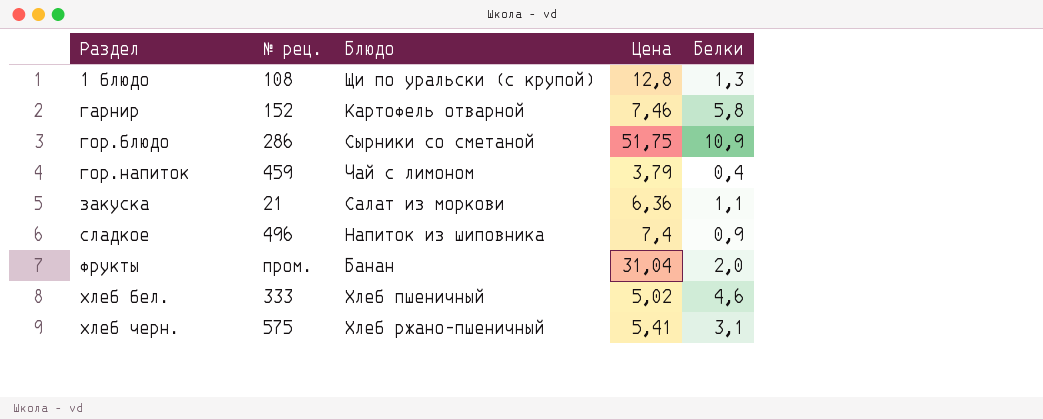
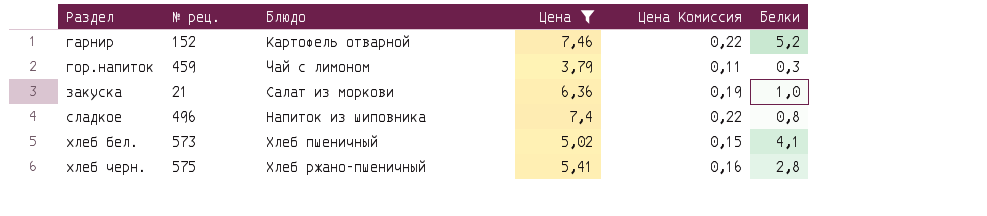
filter: none -> Цена <= 7,46
column Цена Комиссия | formula: none -> [Цена] * 0,03
гарнир | Белки: 5,8 -> 5,2
гор.напиток | Белки: 0,4 -> 0,3
закуска | Белки: 1,1 -> 1,0
сладкое | Белки: 0,9 -> 0,8
хлеб бел. | № рец.: 333 -> 573
хлеб бел. | Белки: 4,6 -> 4,1
хлеб черн. | Белки: 3,1 -> 2,8

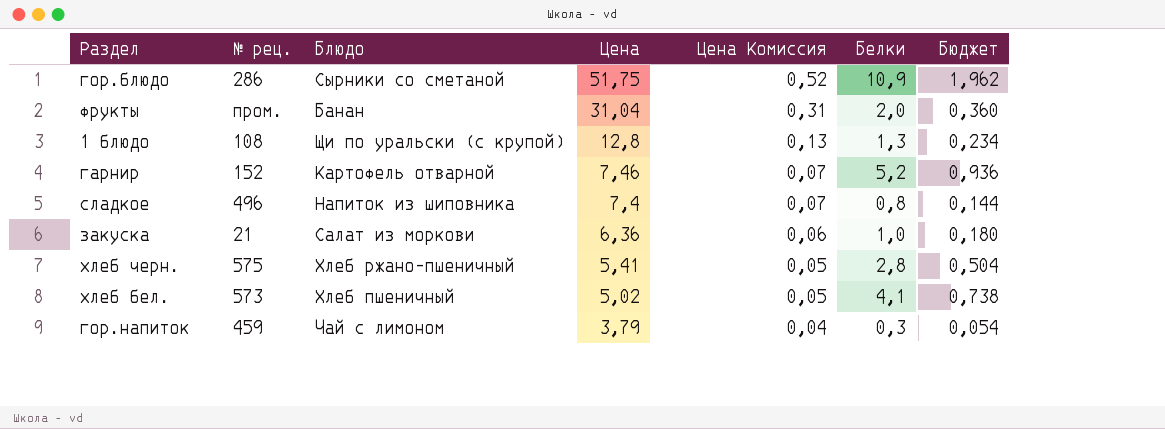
filter: Цена <= 7,46 -> none
row order: Раздел ascending -> Цена descending
column Цена Комиссия | formula: [Цена] * 0,03 -> [Цена] * 0,01
column Бюджет | formula: none -> [Белки] * 0,18

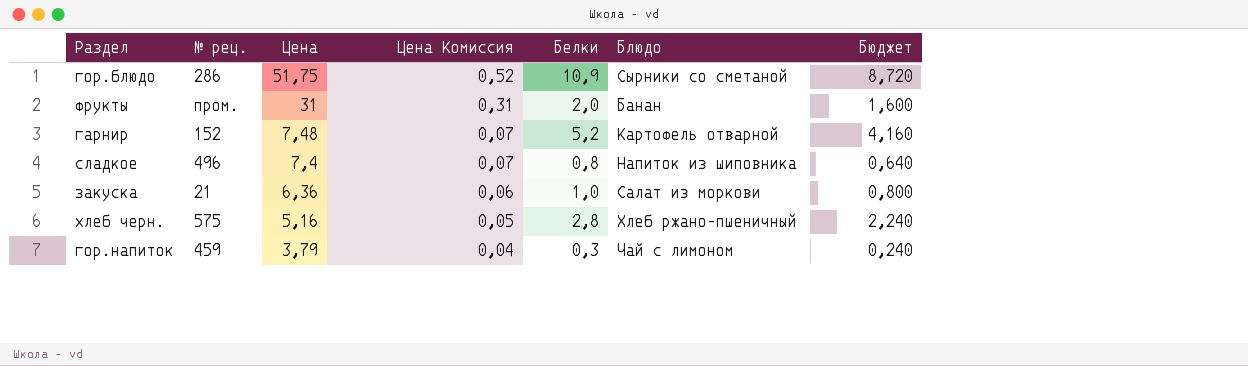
column Блюдо | position: 3 -> 6
column Бюджет | formula: [Белки] * 0,18 -> [Белки] * 0,8
row 1 блюдо: 108 | Щи по уральски (с крупой) | 12,8 | 0,13 | 1,3 | 0,234 -> none
row хлеб бел.: 573 | Хлеб пшеничный | 5,02 | 0,05 | 4,1 | 0,738 -> none
фрукты | Цена: 31,04 -> 31
гарнир | Цена: 7,46 -> 7,48
хлеб черн. | Цена: 5,41 -> 5,16

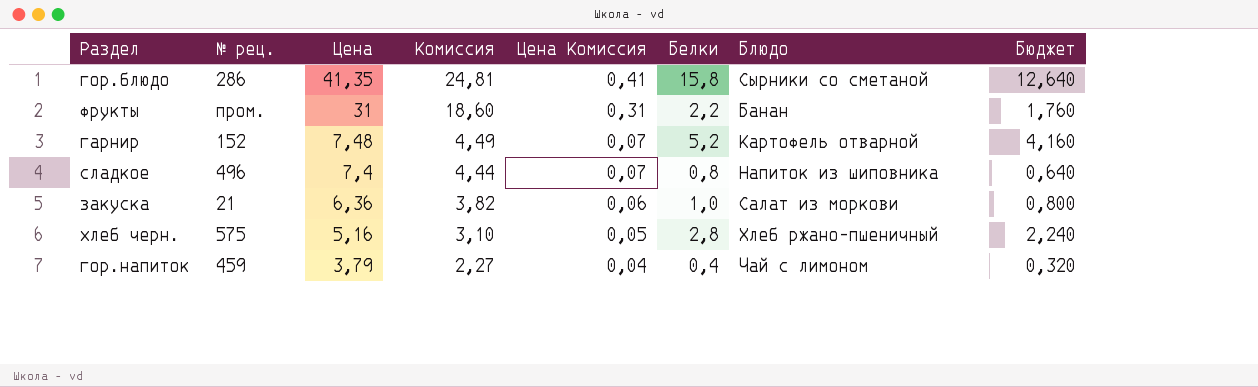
column Комиссия | formula: none -> [Цена] * 0,6
гор.блюдо | Цена: 51,75 -> 41,35
гор.блюдо | Цена Комиссия: 0,52 -> 0,41
гор.блюдо | Белки: 10,9 -> 15,8
гор.блюдо | Бюджет: 8,720 -> 12,640
фрукты | Белки: 2,0 -> 2,2
фрукты | Бюджет: 1,600 -> 1,760
гор.напиток | Белки: 0,3 -> 0,4
гор.напиток | Бюджет: 0,240 -> 0,320

